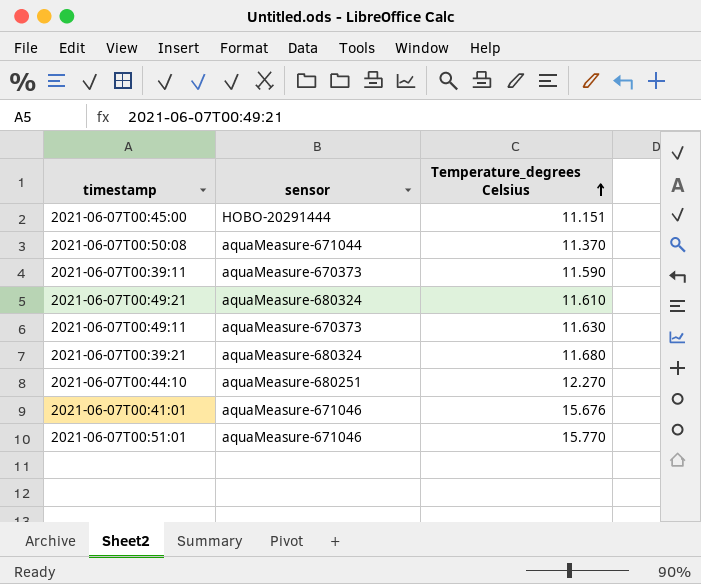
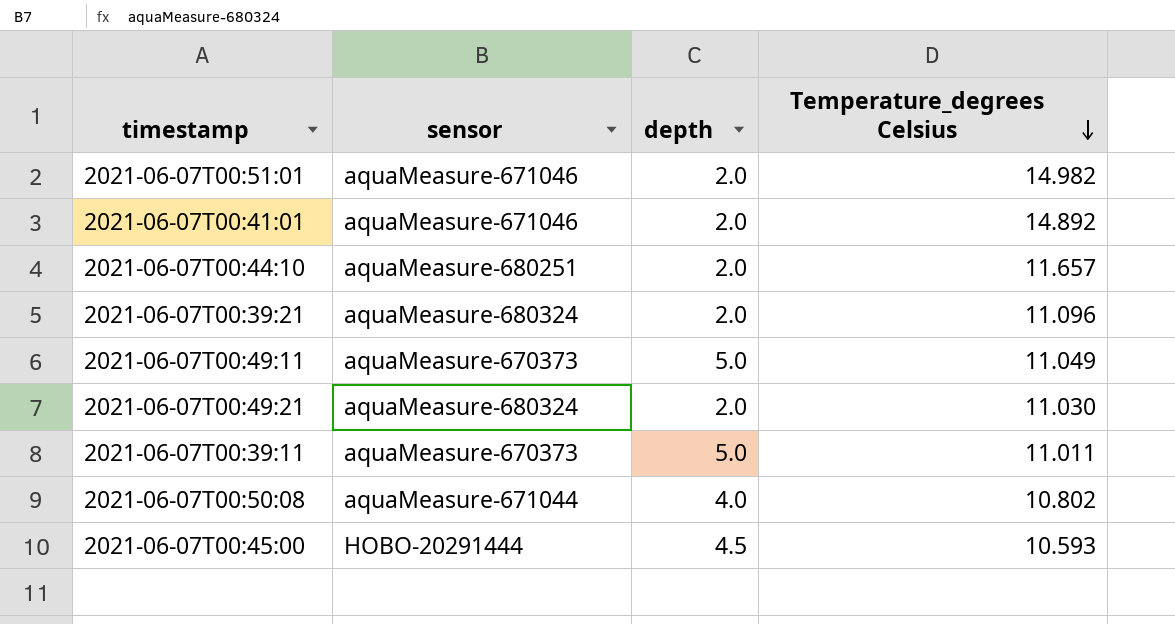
row order: Temperature_degrees Celsius ascending -> Temperature_degrees Celsius descending
column depth | position: none -> 3
2021-06-07T00:51:01 | Temperature_degrees Celsius: 15.770 -> 14.982
2021-06-07T00:41:01 | Temperature_degrees Celsius: 15.676 -> 14.892
2021-06-07T00:44:10 | Temperature_degrees Celsius: 12.270 -> 11.657
2021-06-07T00:39:21 | Temperature_degrees Celsius: 11.680 -> 11.096
2021-06-07T00:49:11 | Temperature_degrees Celsius: 11.630 -> 11.049
2021-06-07T00:49:21 | Temperature_degrees Celsius: 11.610 -> 11.030
2021-06-07T00:39:11 | Temperature_degrees Celsius: 11.590 -> 11.011
2021-06-07T00:50:08 | Temperature_degrees Celsius: 11.370 -> 10.802
2021-06-07T00:45:00 | Temperature_degrees Celsius: 11.151 -> 10.593

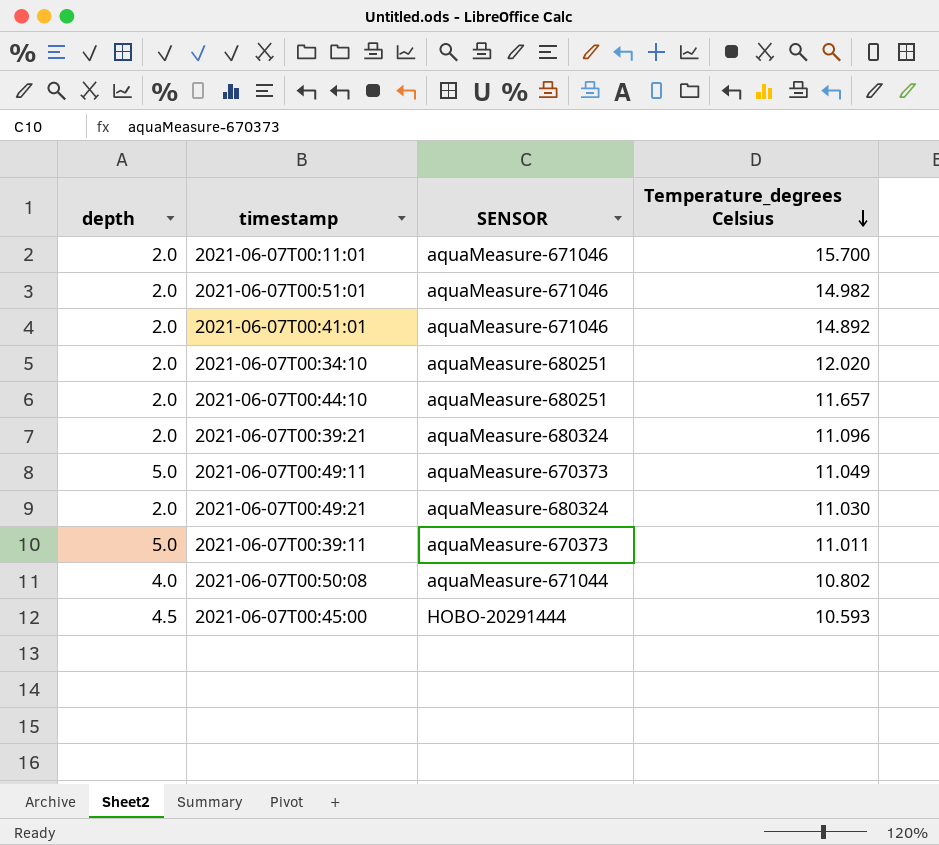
column depth | position: 3 -> 1
column name: sensor -> SENSOR
row 2021-06-07T00:11:01: none -> 2.0 | aquaMeasure-671046 | 15.700
row 2021-06-07T00:34:10: none -> 2.0 | aquaMeasure-680251 | 12.020

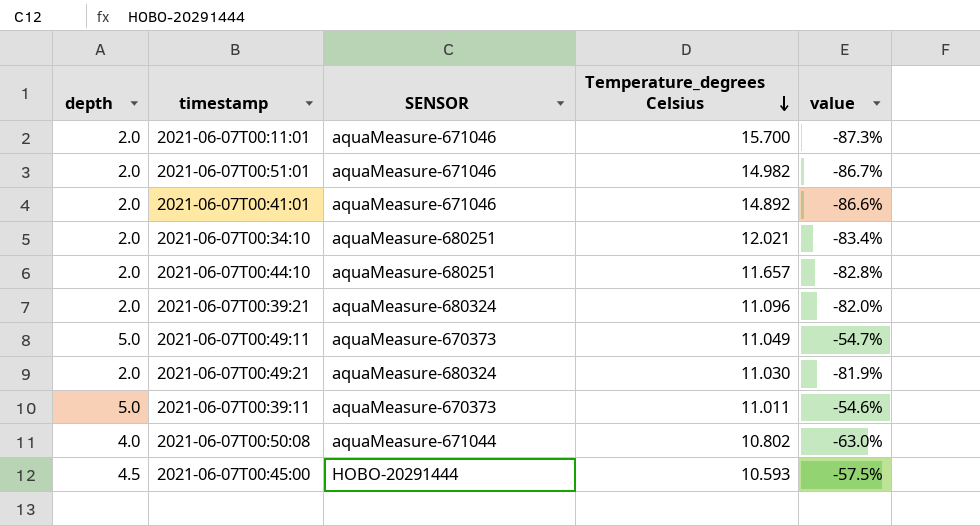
column value | formula: none -> ([depth] - [Temperature_degrees Celsius]) / [Temperature_degrees Celsius]
2021-06-07T00:34:10 | Temperature_degrees Celsius: 12.020 -> 12.021

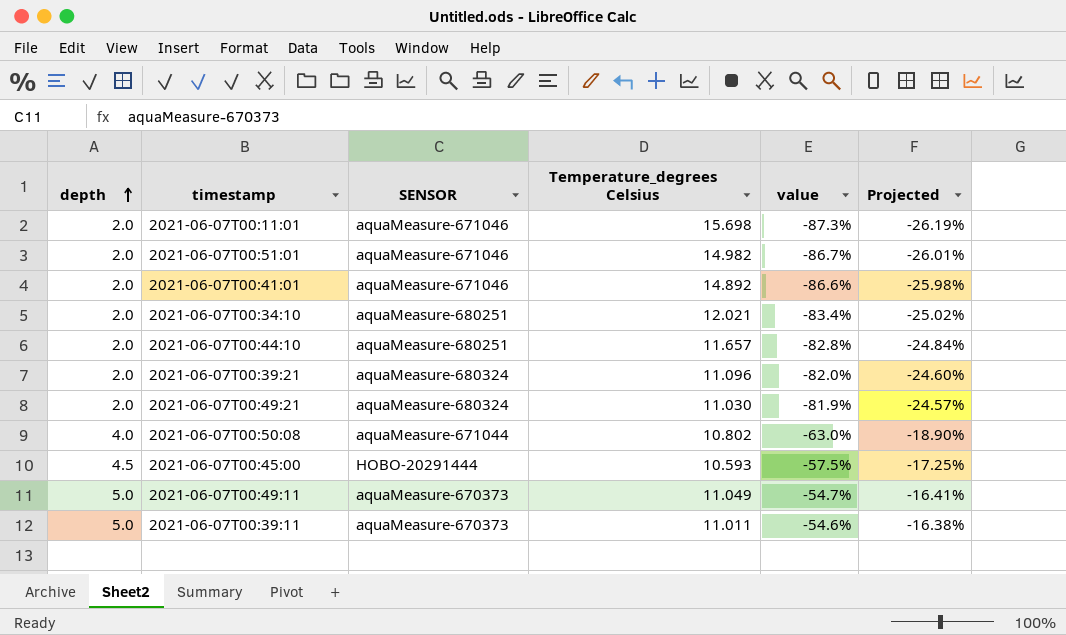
row order: Temperature_degrees Celsius descending -> depth ascending
column Projected | formula: none -> [value] * 0.3
2021-06-07T00:11:01 | Temperature_degrees Celsius: 15.700 -> 15.698

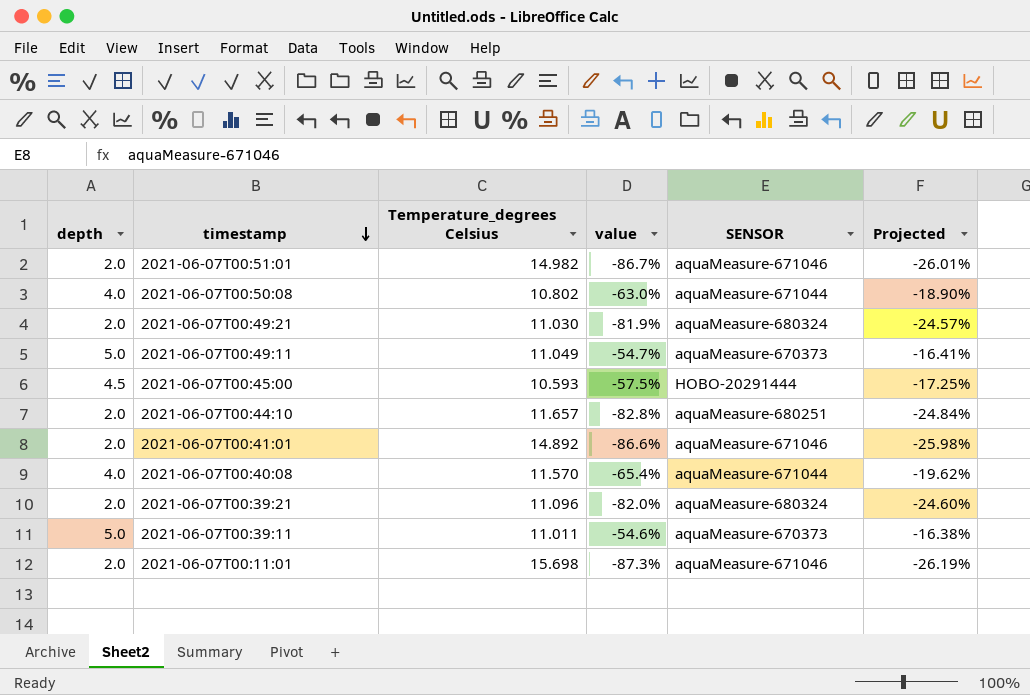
row order: depth ascending -> timestamp descending
column SENSOR | position: 3 -> 5
row 2021-06-07T00:34:10: 2.0 | aquaMeasure-680251 | 12.021 | -83.4% | -25.02% -> none
row 2021-06-07T00:40:08: none -> 4.0 | 11.570 | -65.4% | aquaMeasure-671044 | -19.62%

